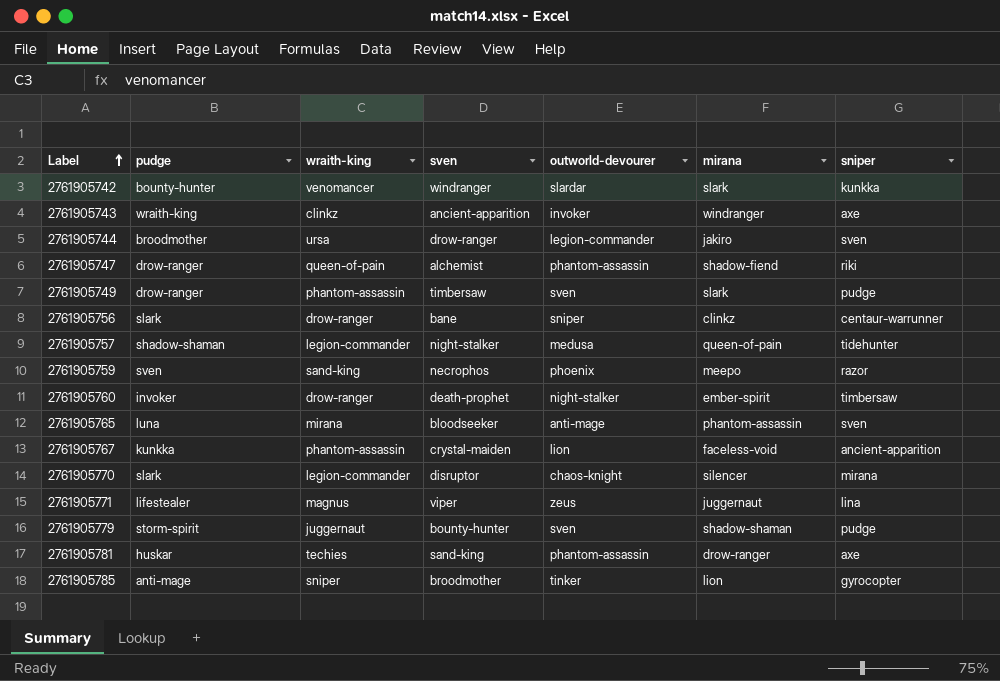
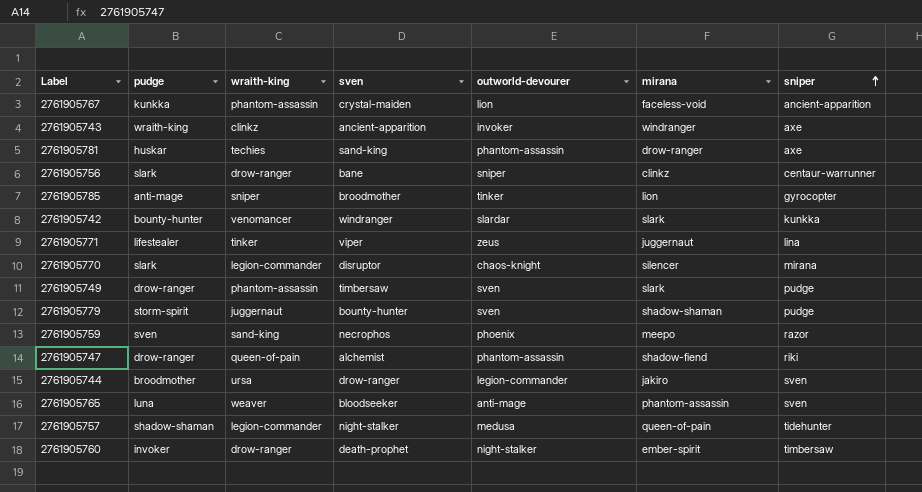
row order: Label ascending -> sniper ascending
2761905771 | wraith-king: magnus -> tinker
2761905765 | wraith-king: mirana -> weaver

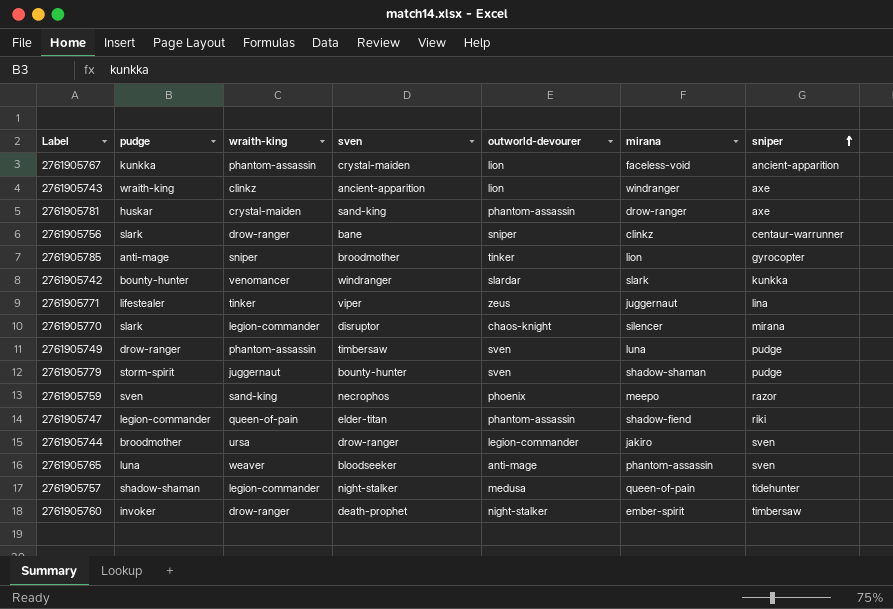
2761905743 | outworld-devourer: invoker -> lion
2761905781 | wraith-king: techies -> crystal-maiden
2761905749 | mirana: slark -> luna
2761905747 | pudge: drow-ranger -> legion-commander
2761905747 | sven: alchemist -> elder-titan

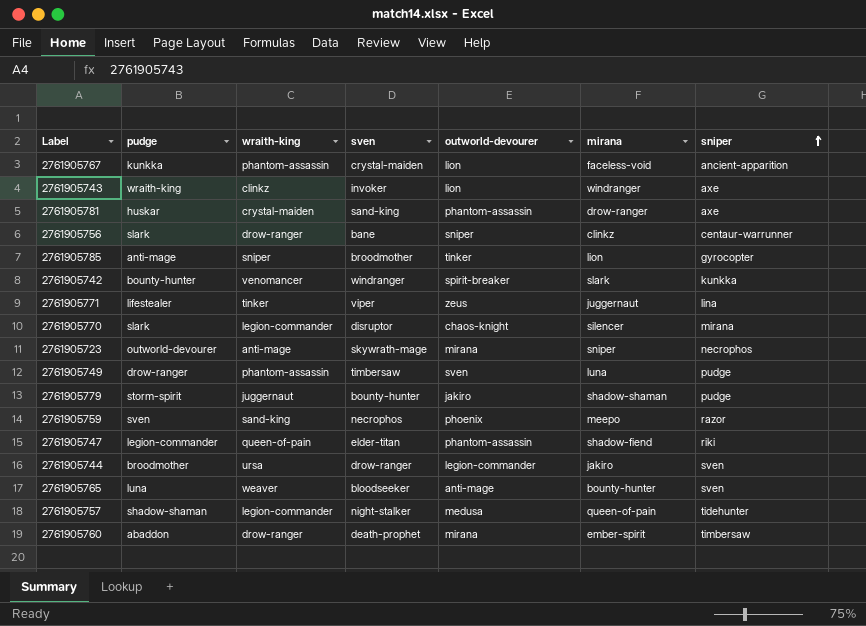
2761905743 | sven: ancient-apparition -> invoker
2761905742 | outworld-devourer: slardar -> spirit-breaker
row 2761905723: none -> outworld-devourer | anti-mage | skywrath-mage | mirana | sniper | necrophos
2761905779 | outworld-devourer: sven -> jakiro
2761905765 | mirana: phantom-assassin -> bounty-hunter
2761905760 | pudge: invoker -> abaddon
2761905760 | outworld-devourer: night-stalker -> mirana

